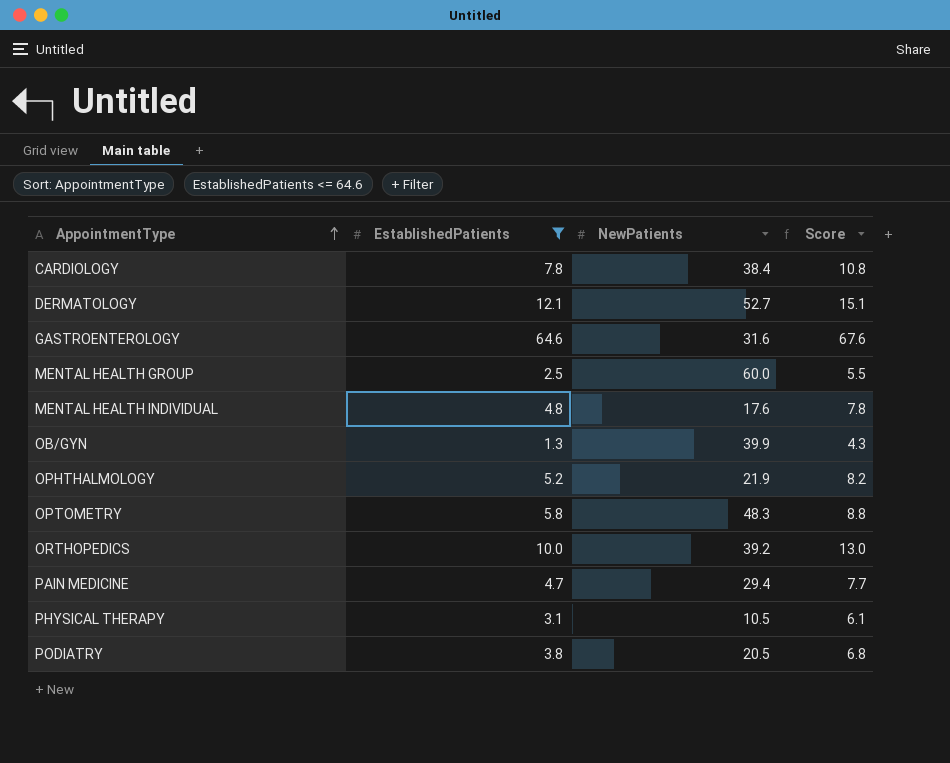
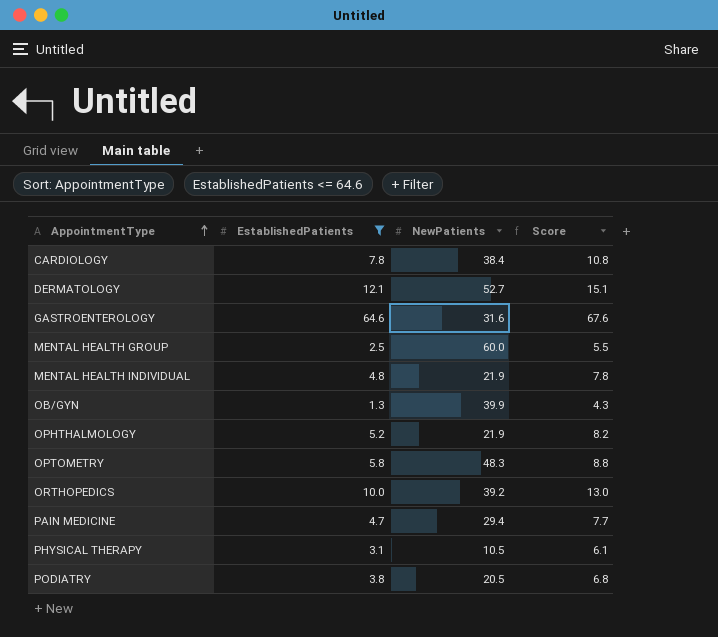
MENTAL HEALTH INDIVIDUAL | NewPatients: 17.6 -> 21.9

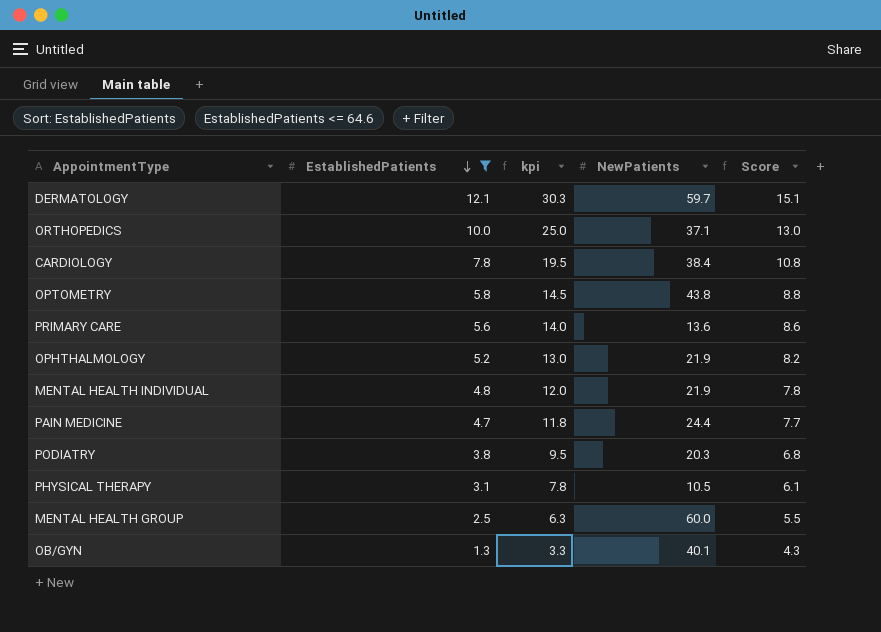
row order: AppointmentType ascending -> EstablishedPatients descending
column kpi | formula: none -> [EstablishedPatients] * 2.5
row GASTROENTEROLOGY: 64.6 | 31.6 | 67.6 -> none
DERMATOLOGY | NewPatients: 52.7 -> 59.7
ORTHOPEDICS | NewPatients: 39.2 -> 37.1
OPTOMETRY | NewPatients: 48.3 -> 43.8
row PRIMARY CARE: none -> 5.6 | 14.0 | 13.6 | 8.6
PAIN MEDICINE | NewPatients: 29.4 -> 24.4
PODIATRY | NewPatients: 20.5 -> 20.3
OB/GYN | NewPatients: 39.9 -> 40.1

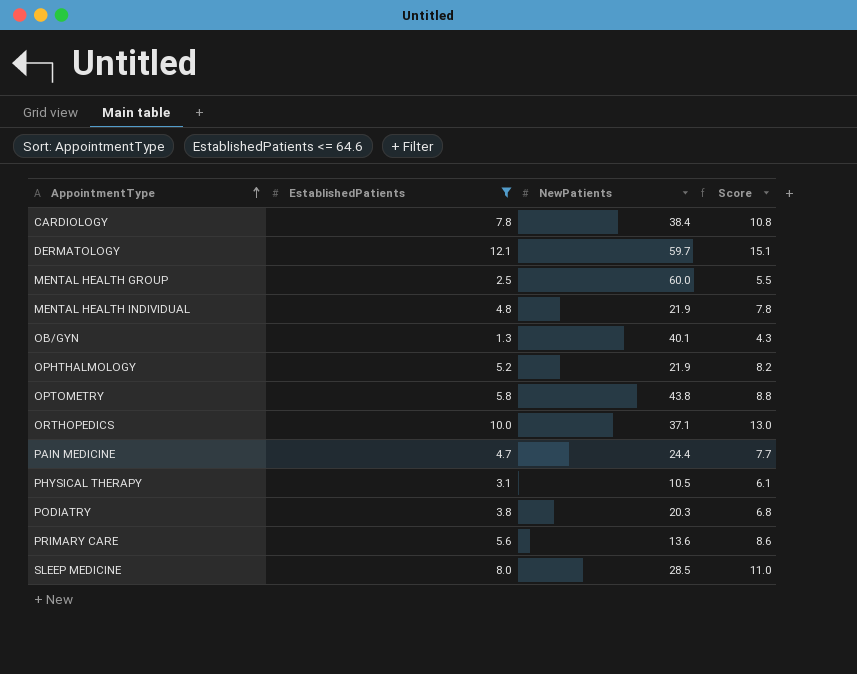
row order: EstablishedPatients descending -> AppointmentType ascending
column kpi | formula: [EstablishedPatients] * 2.5 -> none
row SLEEP MEDICINE: none -> 8.0 | 28.5 | 11.0

